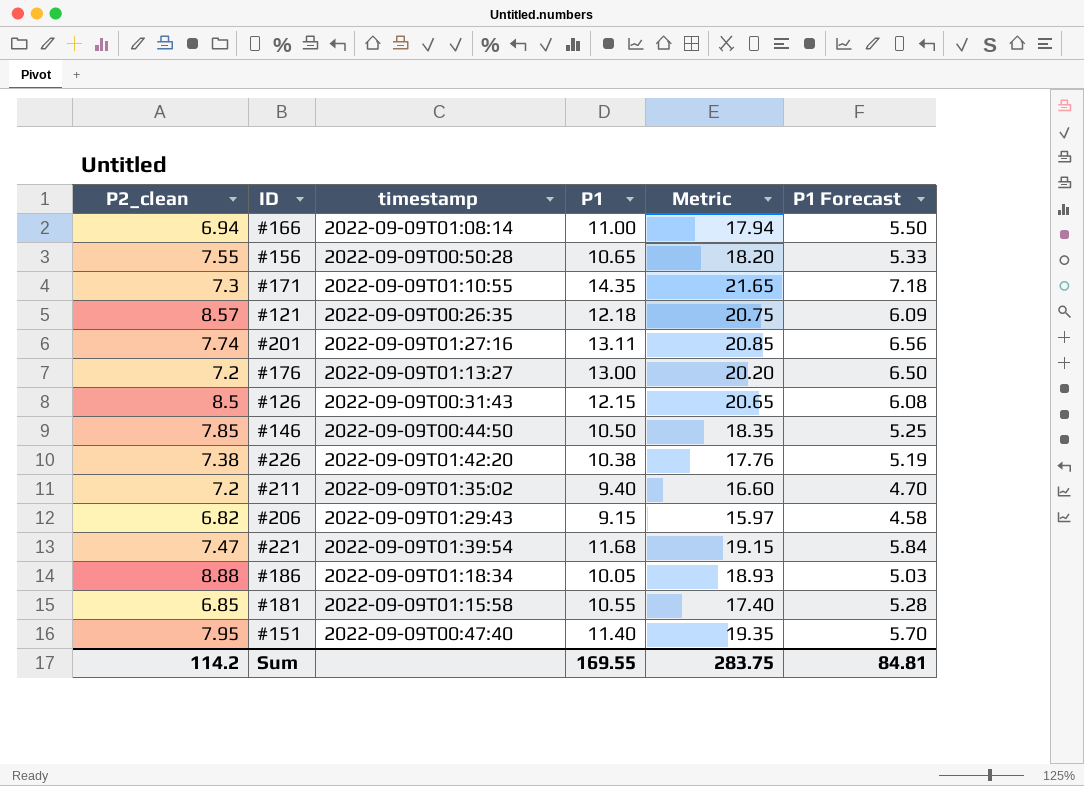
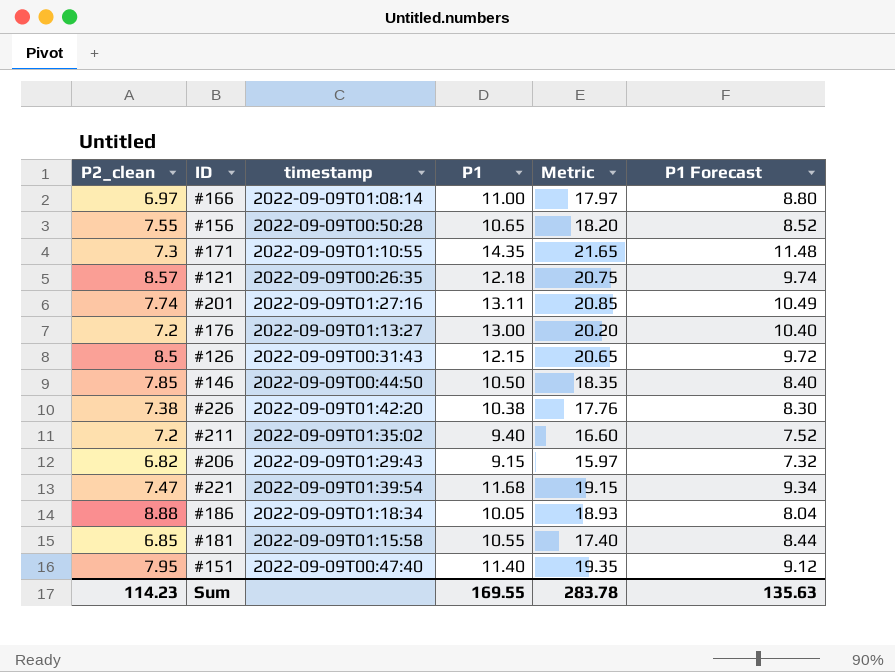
column P1 Forecast | formula: [P1] * 0.5 -> [P1] * 0.8
#166 | P2_clean: 6.94 -> 6.97
#166 | Metric: 17.94 -> 17.97
Sum | P2_clean: 114.2 -> 114.23
Sum | Metric: 283.75 -> 283.78
Sum | P1 Forecast: 84.81 -> 135.63

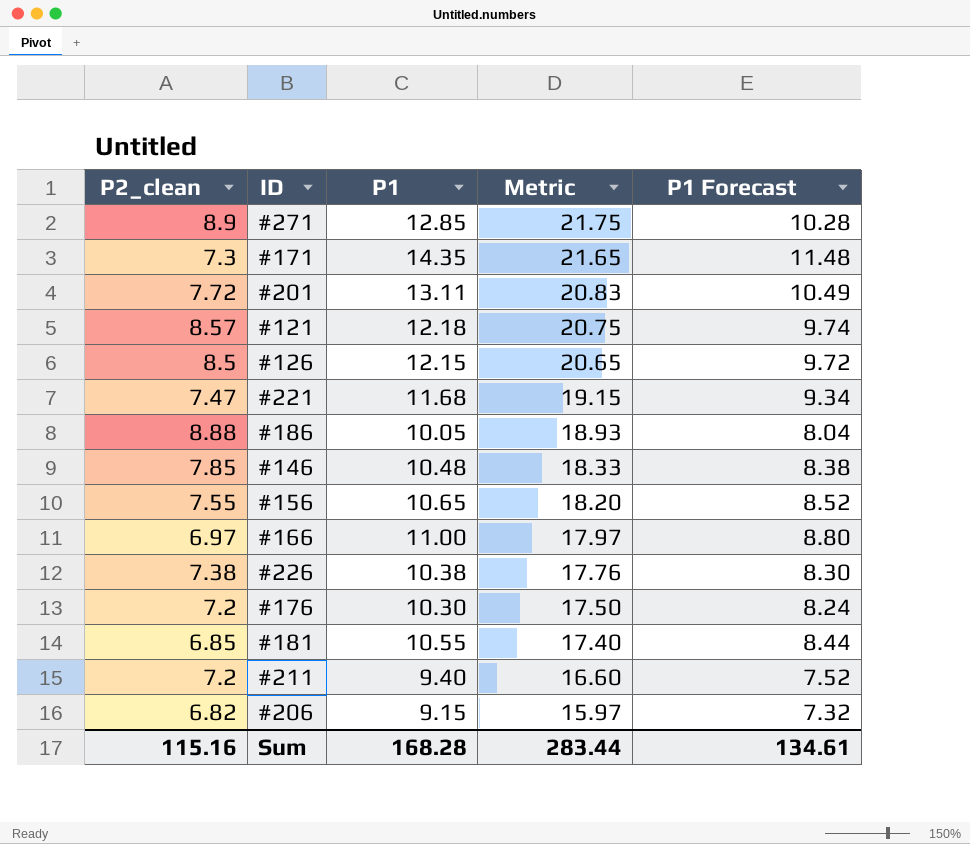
row order: none -> Metric descending
column timestamp | position: 3 -> none
row #151: 7.95 | 2022-09-09T00:47:40 | 11.40 | 19.35 | 9.12 -> none
row #271: none -> 8.9 | 12.85 | 21.75 | 10.28
#201 | P2_clean: 7.74 -> 7.72
#201 | Metric: 20.85 -> 20.83
#146 | P1: 10.50 -> 10.48
#146 | Metric: 18.35 -> 18.33
#146 | P1 Forecast: 8.40 -> 8.38
#176 | P1: 13.00 -> 10.30
#176 | Metric: 20.20 -> 17.50
#176 | P1 Forecast: 10.40 -> 8.24
Sum | P2_clean: 114.23 -> 115.16
Sum | P1: 169.55 -> 168.28
Sum | Metric: 283.78 -> 283.44
Sum | P1 Forecast: 135.63 -> 134.61

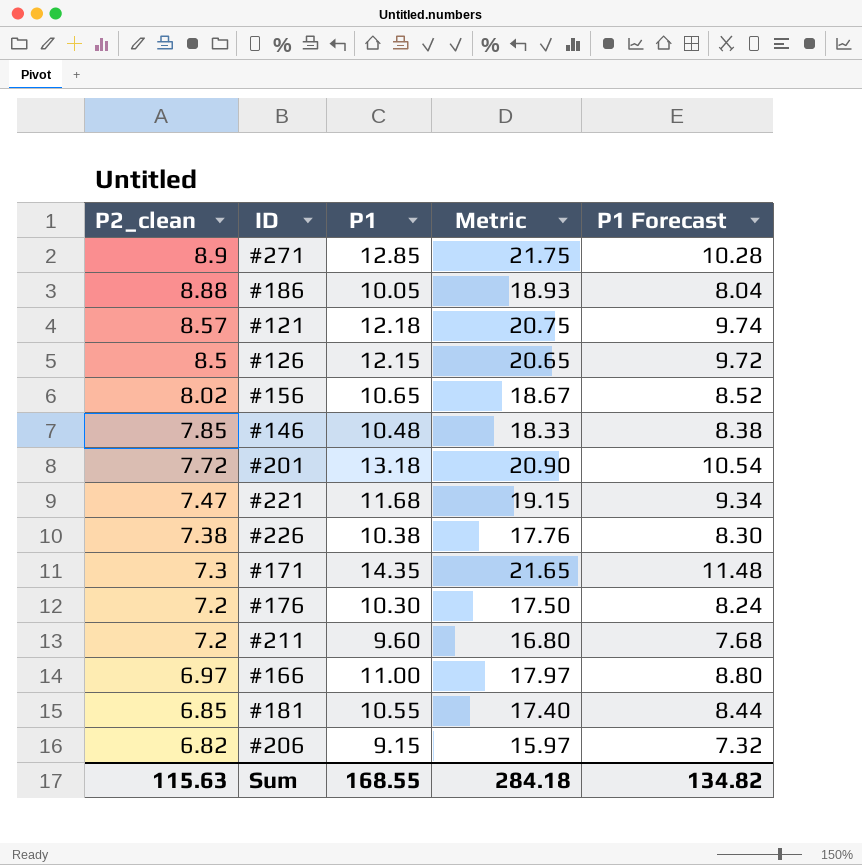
row order: Metric descending -> P2_clean descending
#156 | P2_clean: 7.55 -> 8.02
#156 | Metric: 18.20 -> 18.67
#201 | P1: 13.11 -> 13.18
#201 | Metric: 20.83 -> 20.90
#201 | P1 Forecast: 10.49 -> 10.54
#211 | P1: 9.40 -> 9.60
#211 | Metric: 16.60 -> 16.80
#211 | P1 Forecast: 7.52 -> 7.68
Sum | P2_clean: 115.16 -> 115.63
Sum | P1: 168.28 -> 168.55
Sum | Metric: 283.44 -> 284.18
Sum | P1 Forecast: 134.61 -> 134.82

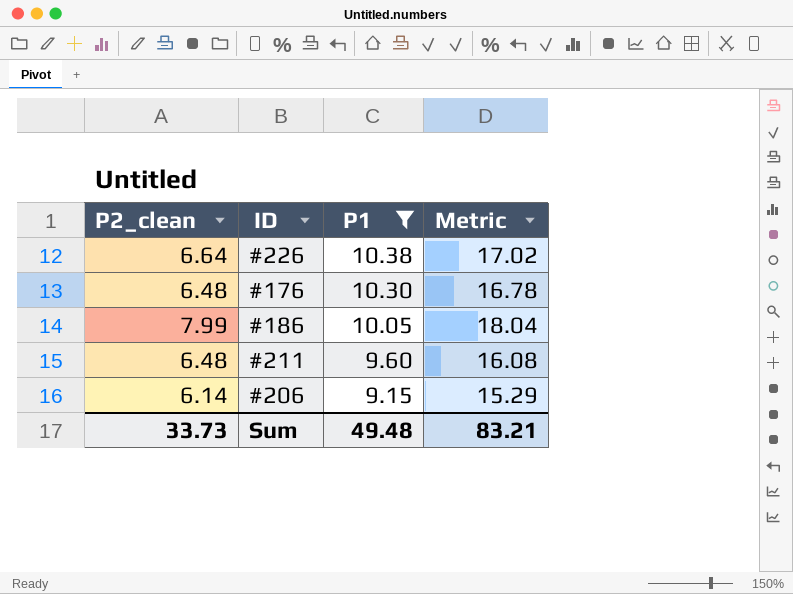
filter: none -> P1 <= 10.38
row order: P2_clean descending -> P1 descending
column P1 Forecast | formula: [P1] * 0.8 -> none
#226 | P2_clean: 7.38 -> 6.64
#226 | Metric: 17.76 -> 17.02
#176 | P2_clean: 7.2 -> 6.48
#176 | Metric: 17.50 -> 16.78
#186 | P2_clean: 8.88 -> 7.99
#186 | Metric: 18.93 -> 18.04
#211 | P2_clean: 7.2 -> 6.48
#211 | Metric: 16.80 -> 16.08
#206 | P2_clean: 6.82 -> 6.14
#206 | Metric: 15.97 -> 15.29
Sum | P2_clean: 115.63 -> 33.73
Sum | P1: 168.55 -> 49.48
Sum | Metric: 284.18 -> 83.21

